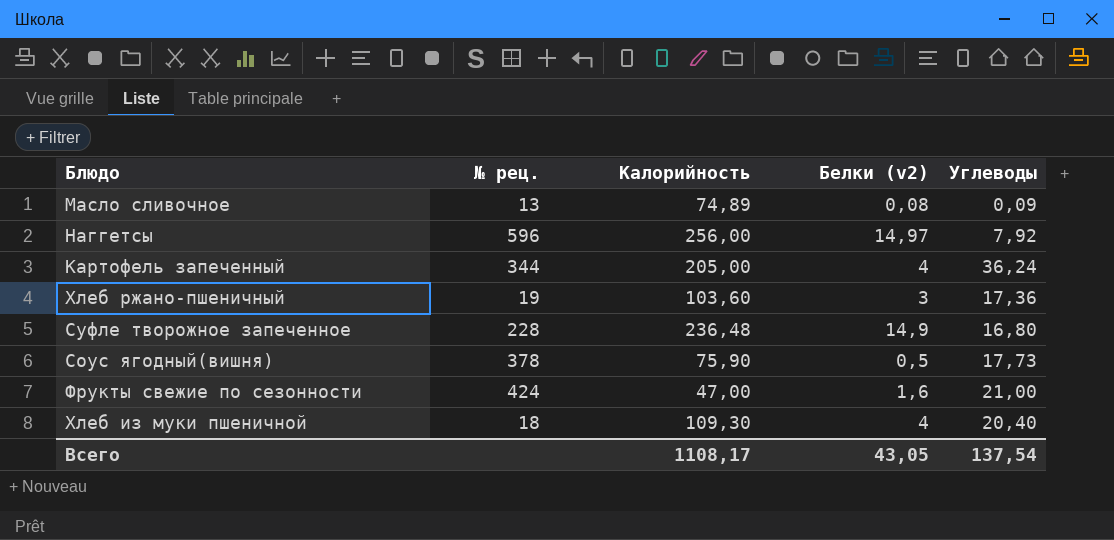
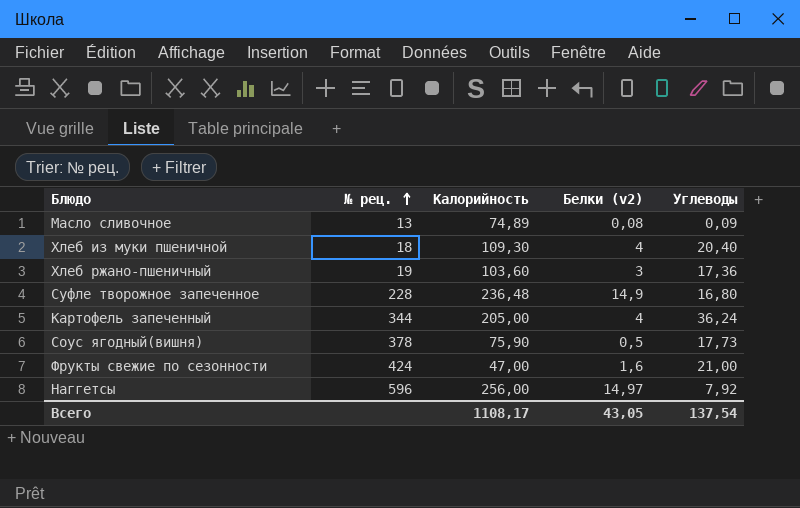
row order: none -> № рец. ascending

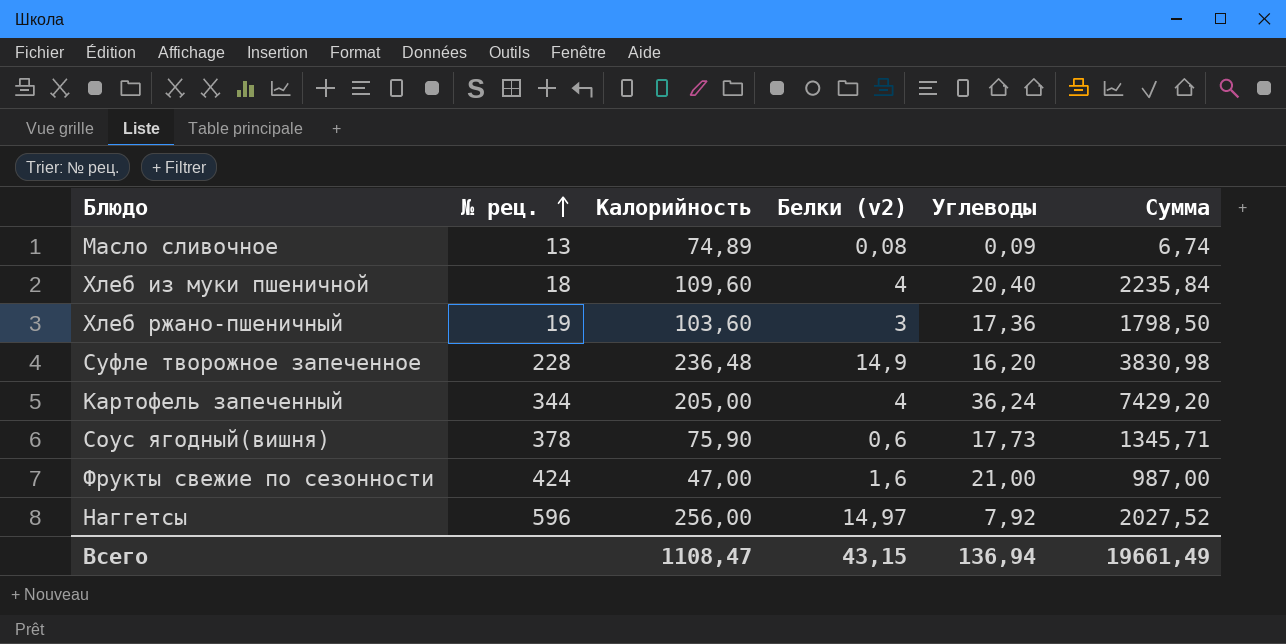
column Сумма | formula: none -> [Калорийность] * [Углеводы]
Хлеб из муки пшеничной | Калорийность: 109,30 -> 109,60
Суфле творожное запеченное | Углеводы: 16,80 -> 16,20
Соус ягодный(вишня) | Белки (v2): 0,5 -> 0,6
Всего | Калорийность: 1108,17 -> 1108,47
Всего | Белки (v2): 43,05 -> 43,15
Всего | Углеводы: 137,54 -> 136,94

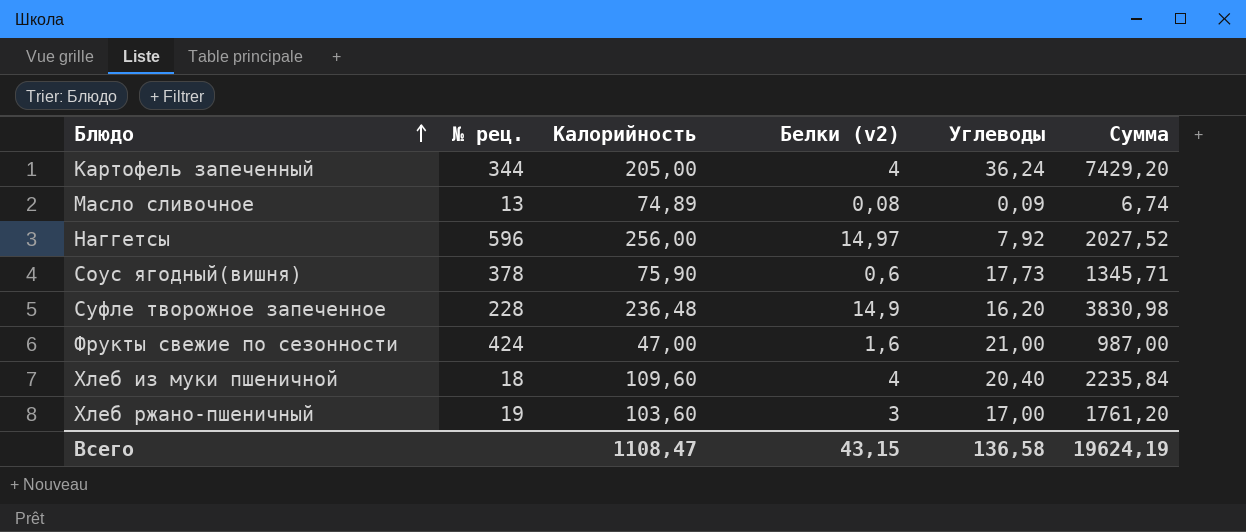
row order: № рец. ascending -> Блюдо ascending
Хлеб ржано-пшеничный | Углеводы: 17,36 -> 17,00
Хлеб ржано-пшеничный | Сумма: 1798,50 -> 1761,20
Всего | Углеводы: 136,94 -> 136,58
Всего | Сумма: 19661,49 -> 19624,19

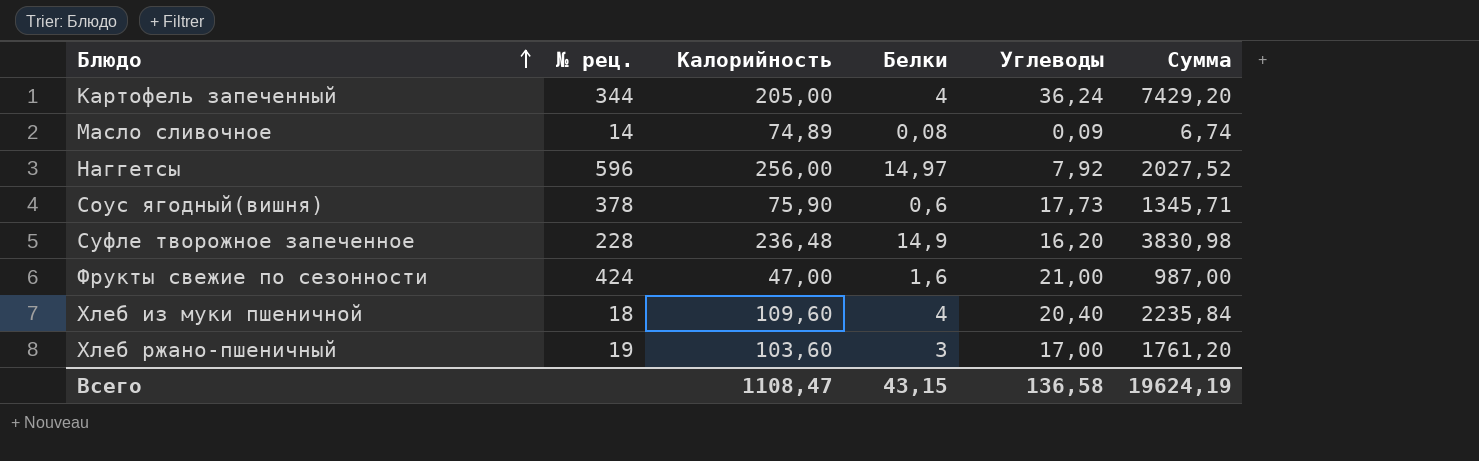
column name: Белки (v2) -> Белки
Масло сливочное | № рец.: 13 -> 14

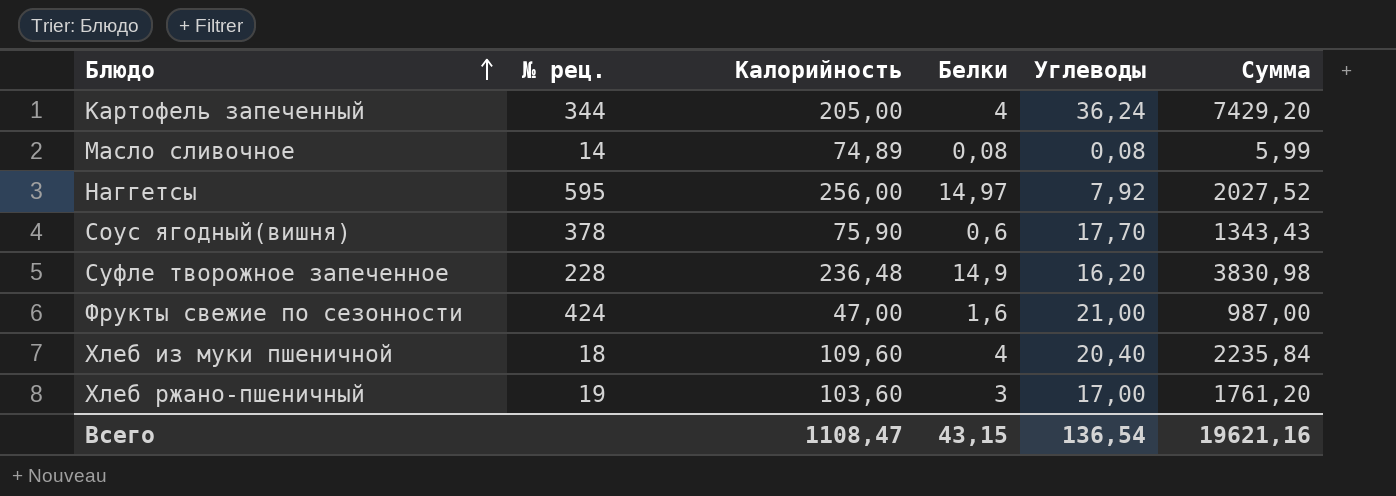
Масло сливочное | Углеводы: 0,09 -> 0,08
Масло сливочное | Сумма: 6,74 -> 5,99
Наггетсы | № рец.: 596 -> 595
Соус ягодный(вишня) | Углеводы: 17,73 -> 17,70
Соус ягодный(вишня) | Сумма: 1345,71 -> 1343,43
Всего | Углеводы: 136,58 -> 136,54
Всего | Сумма: 19624,19 -> 19621,16

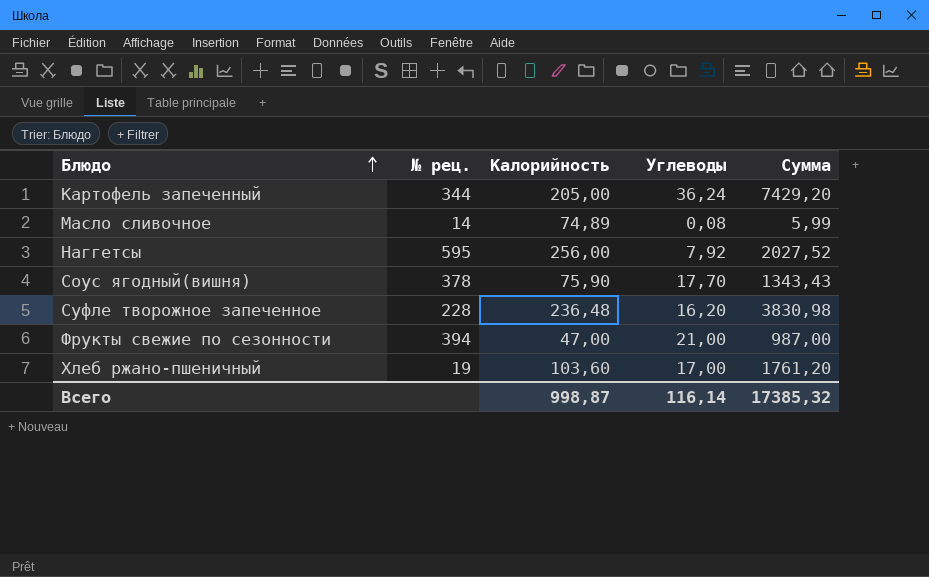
column Белки | position: 4 -> none
row Хлеб из муки пшеничной: 18 | 109,60 | 4 | 20,40 | 2235,84 -> none
Фрукты свежие по сезонности | № рец.: 424 -> 394
Всего | Калорийность: 1108,47 -> 998,87
Всего | Углеводы: 136,54 -> 116,14
Всего | Сумма: 19621,16 -> 17385,32

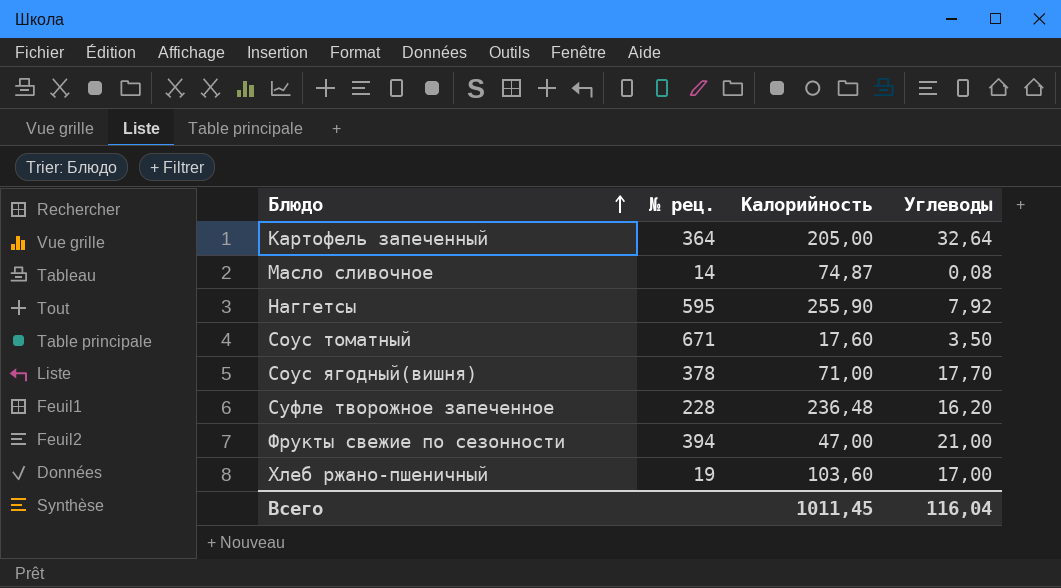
column Сумма | formula: [Калорийность] * [Углеводы] -> none
Картофель запеченный | № рец.: 344 -> 364
Картофель запеченный | Углеводы: 36,24 -> 32,64
Масло сливочное | Калорийность: 74,89 -> 74,87
Наггетсы | Калорийность: 256,00 -> 255,90
row Соус томатный: none -> 671 | 17,60 | 3,50
Соус ягодный(вишня) | Калорийность: 75,90 -> 71,00
Всего | Калорийность: 998,87 -> 1011,45
Всего | Углеводы: 116,14 -> 116,04

